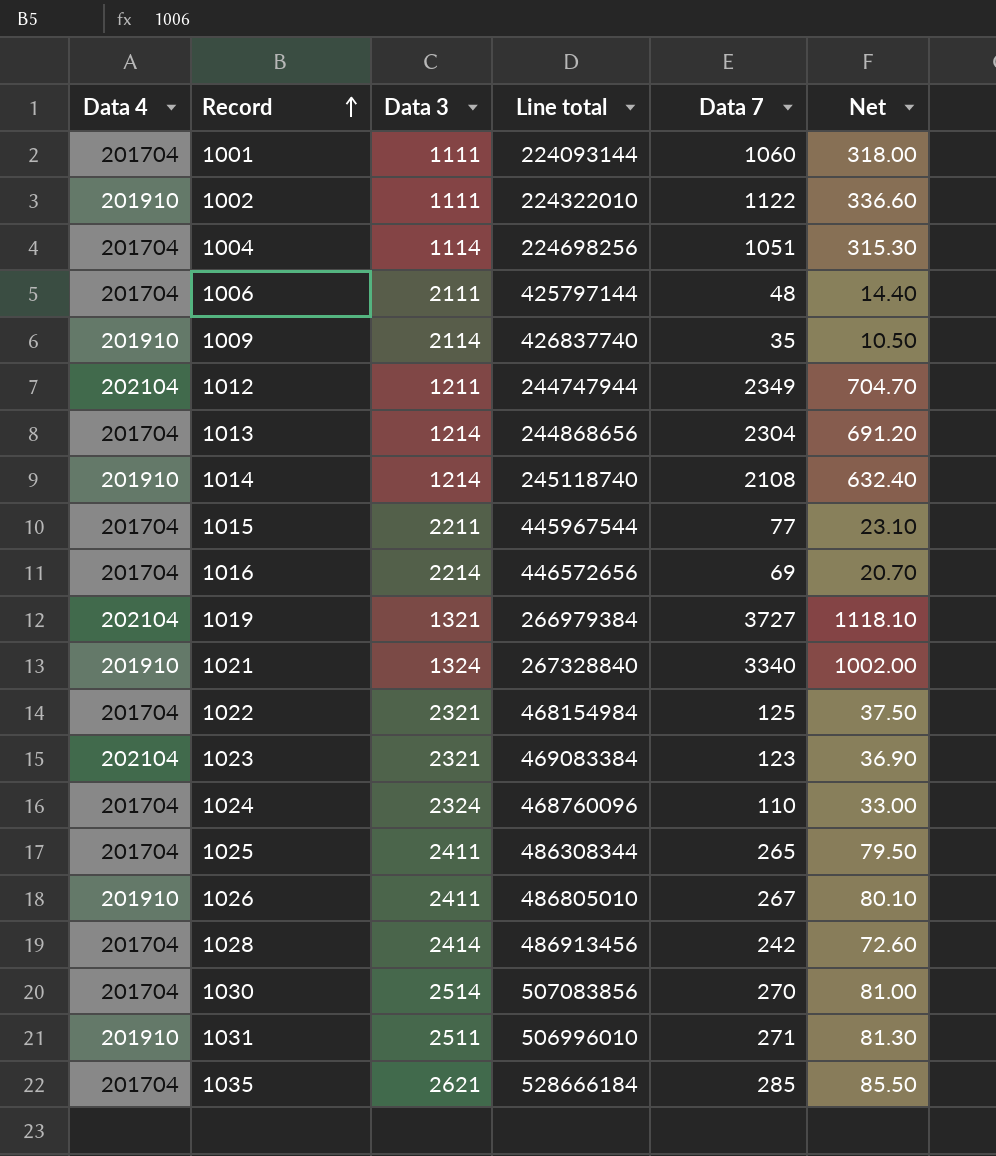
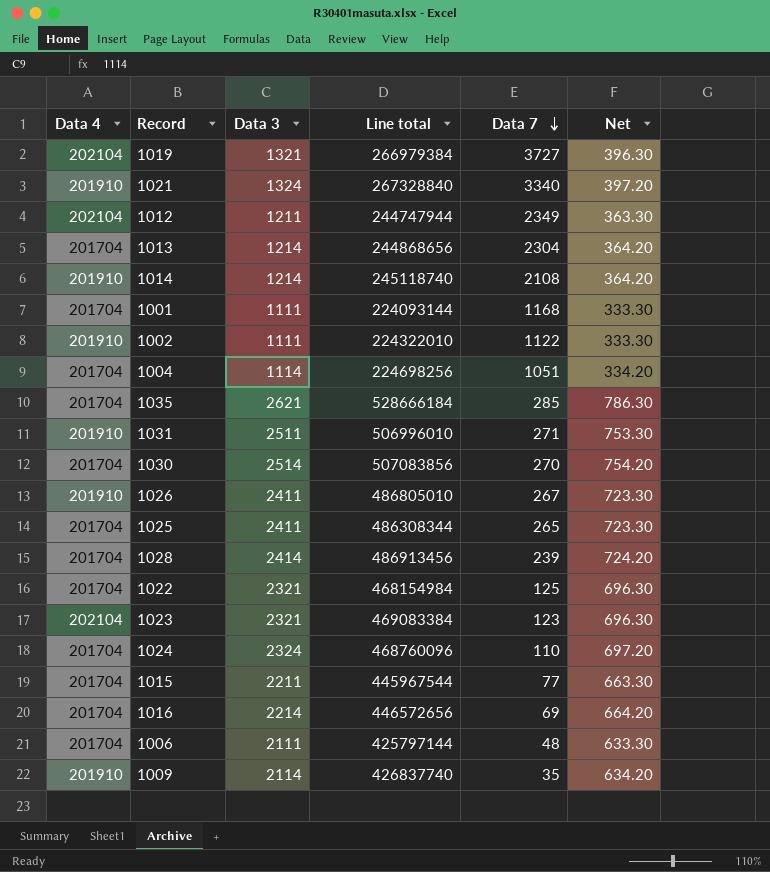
row order: Record ascending -> Data 7 descending
column Net | formula: [Data 7] * 0.3 -> [Data 3] * 0.3
1001 | Data 7: 1060 -> 1168
1028 | Data 7: 242 -> 239

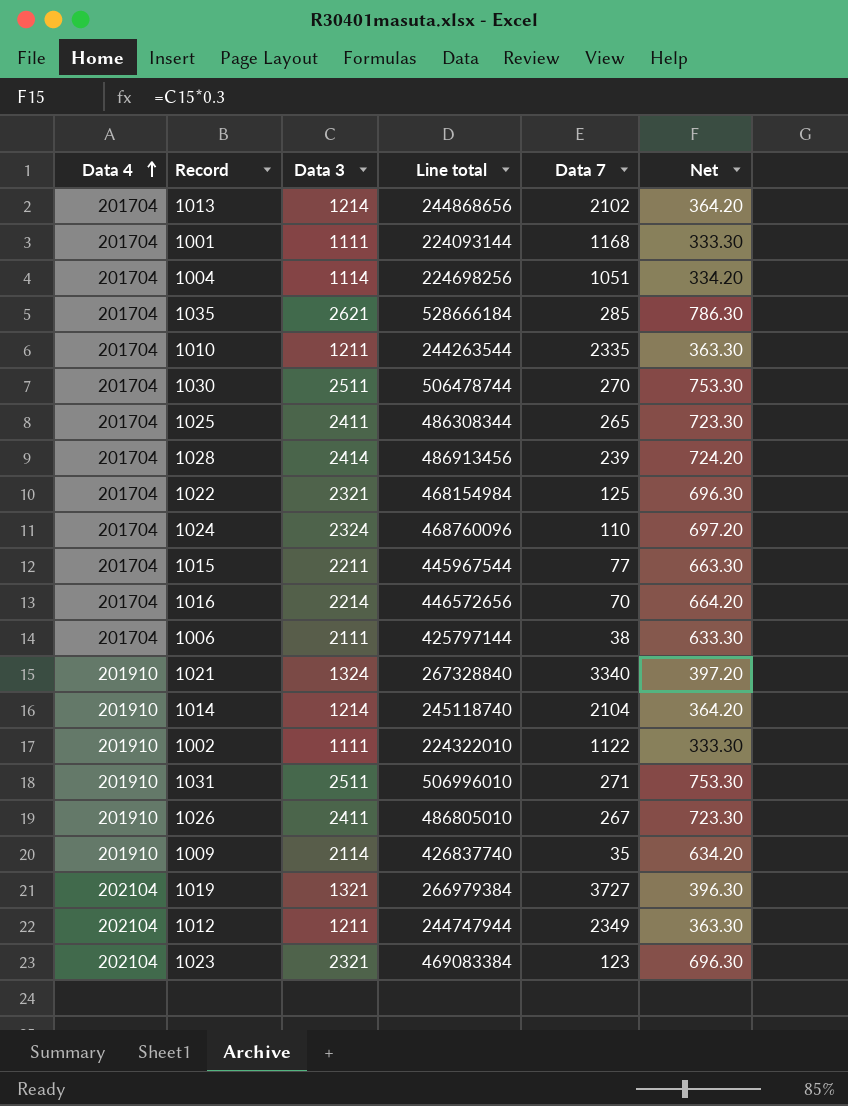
row order: Data 7 descending -> Data 4 ascending
1013 | Data 7: 2304 -> 2102
row 1010: none -> 201704 | 1211 | 244263544 | 2335 | 363.30
1030 | Data 3: 2514 -> 2511
1030 | Line total: 507083856 -> 506478744
1030 | Net: 754.20 -> 753.30
1016 | Data 7: 69 -> 70
1006 | Data 7: 48 -> 38
1014 | Data 7: 2108 -> 2104

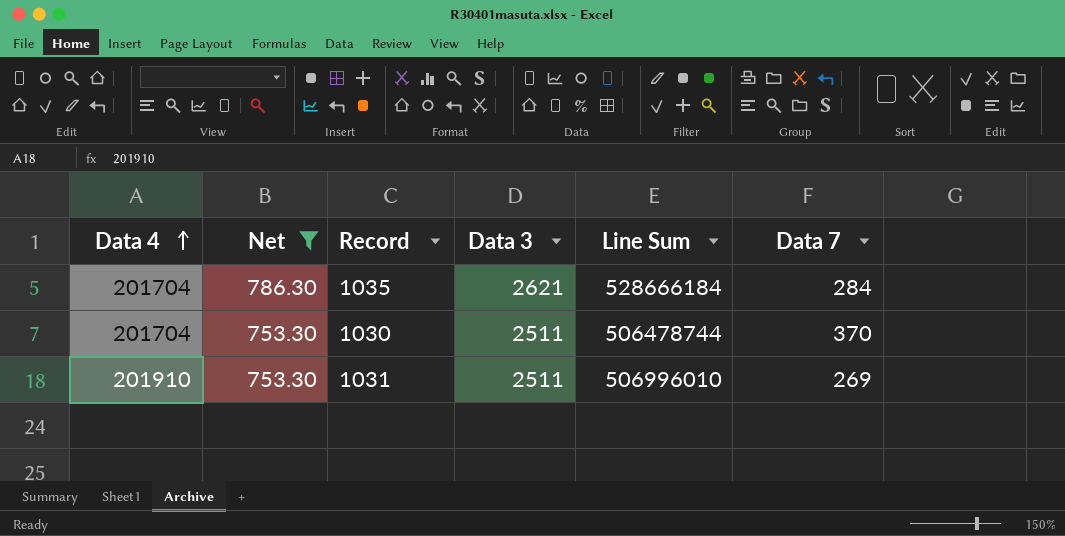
filter: none -> Net >= 753.30
column Net | position: 6 -> 2
column name: Line total -> Line Sum
1035 | Data 7: 285 -> 284
1030 | Data 7: 270 -> 370
1031 | Data 7: 271 -> 269

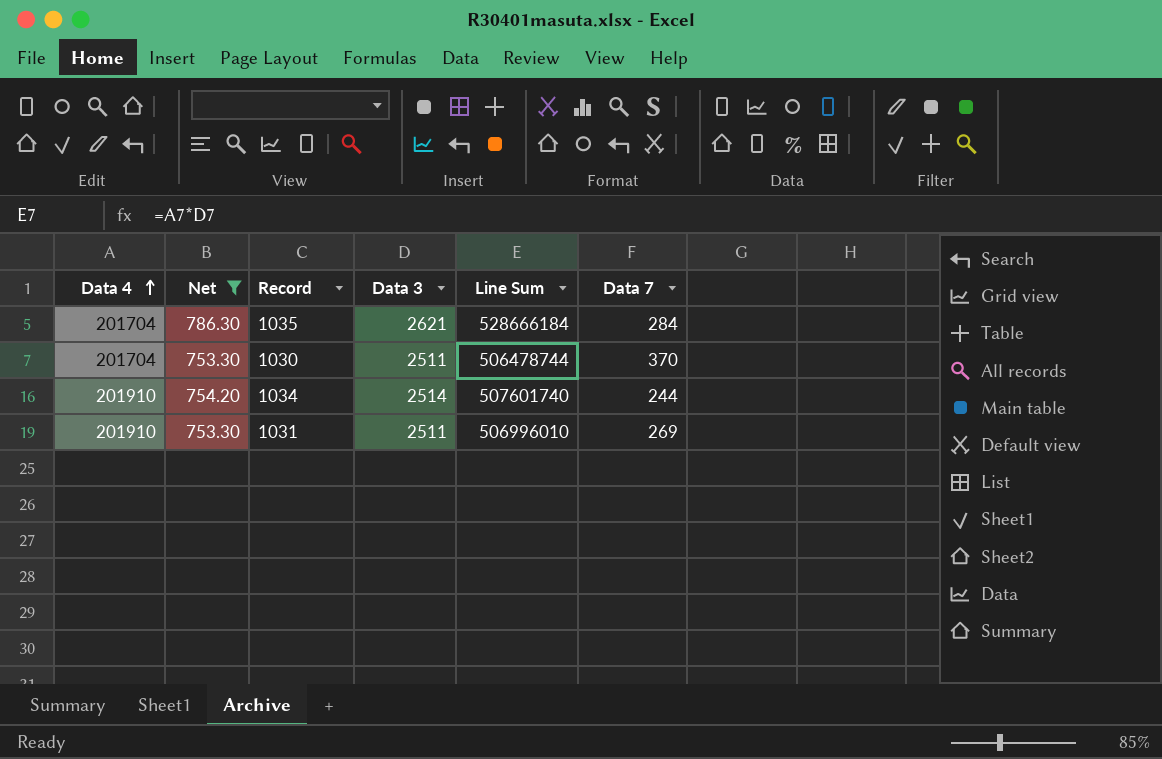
row 1034: none -> 201910 | 754.20 | 2514 | 507601740 | 244

